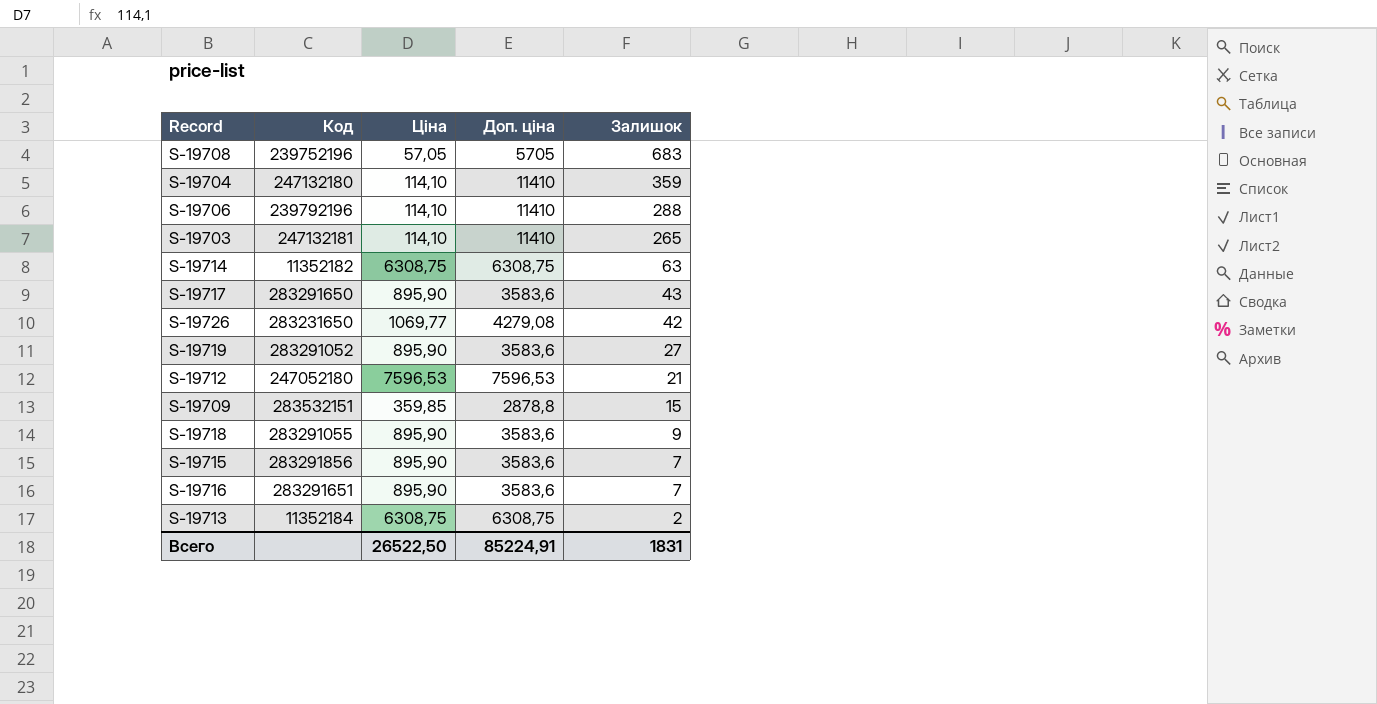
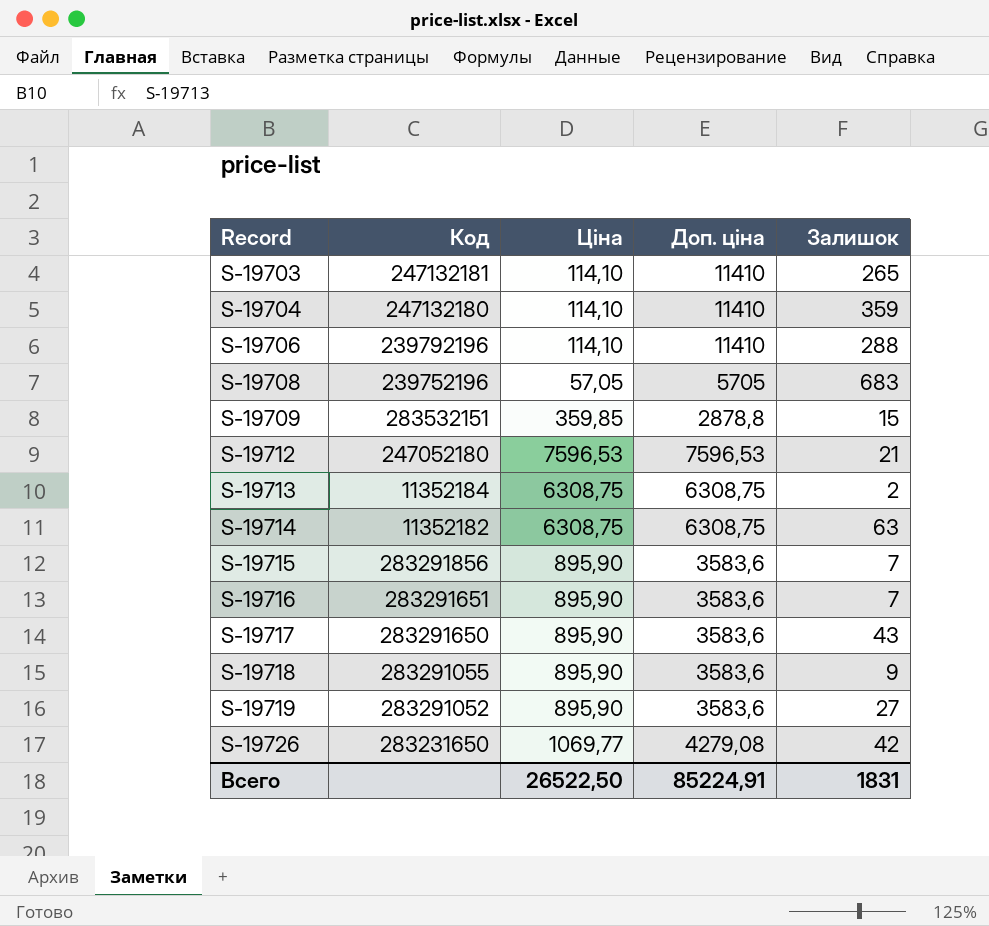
row order: Залишок descending -> Record ascending

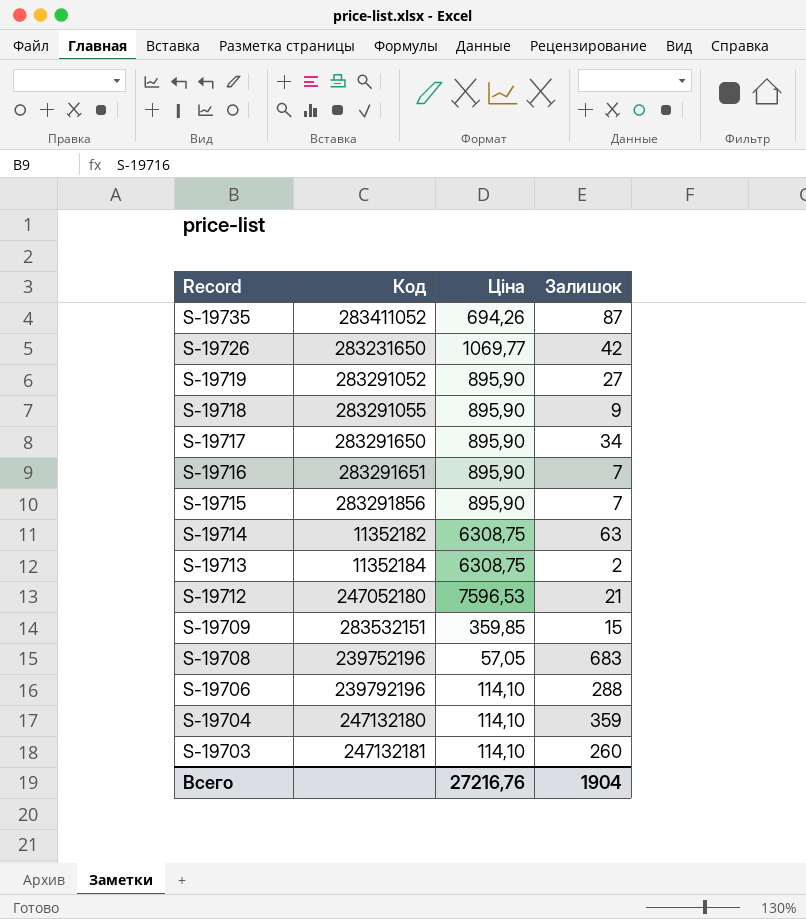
row order: Record ascending -> Record descending
column Доп. ціна | position: 4 -> none
row S-19735: none -> 283411052 | 694,26 | 87
S-19717 | Залишок: 43 -> 34
S-19703 | Залишок: 265 -> 260
Всего | Ціна: 26522,50 -> 27216,76
Всего | Залишок: 1831 -> 1904

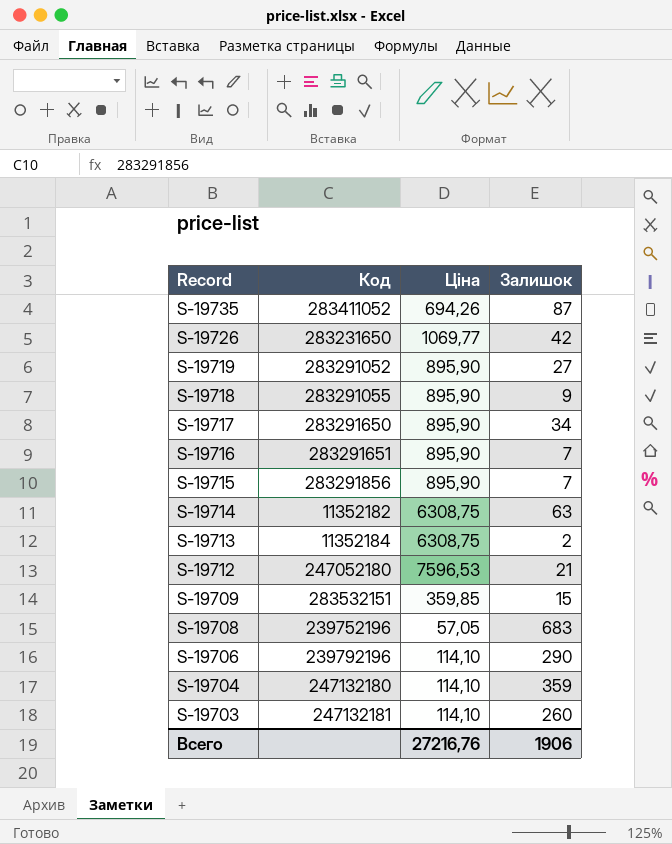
S-19706 | Залишок: 288 -> 290
Всего | Залишок: 1904 -> 1906

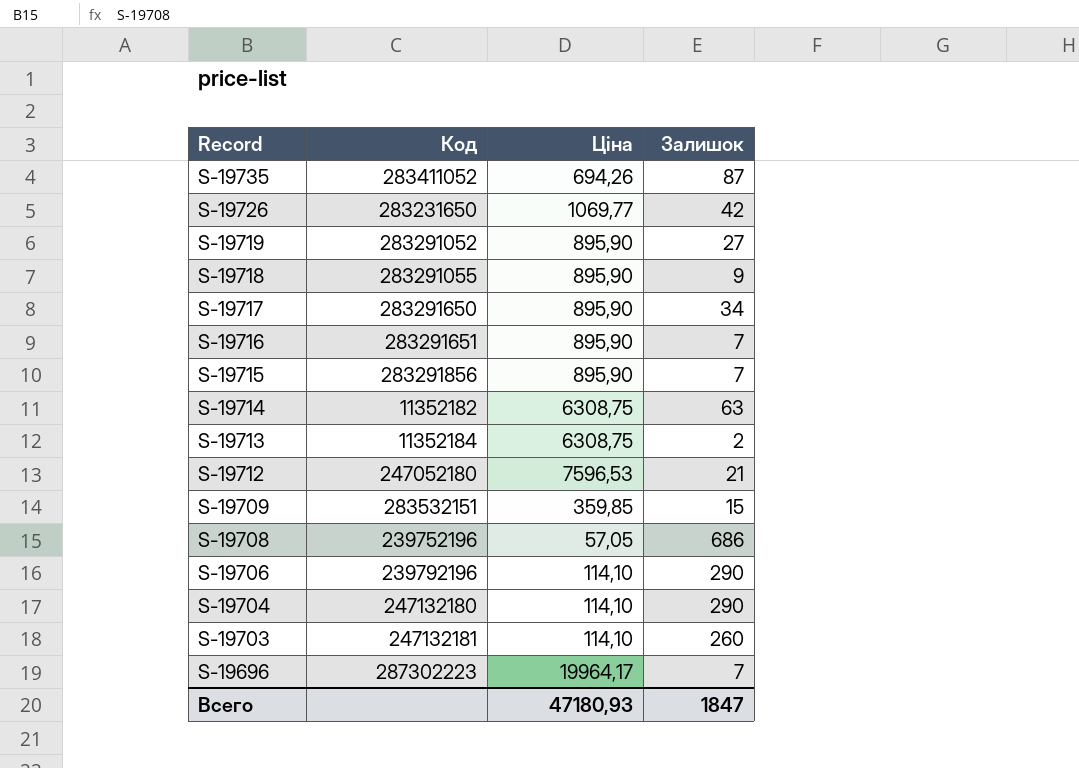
S-19708 | Залишок: 683 -> 686
S-19704 | Залишок: 359 -> 290
row S-19696: none -> 287302223 | 19964,17 | 7
Всего | Ціна: 27216,76 -> 47180,93
Всего | Залишок: 1906 -> 1847

